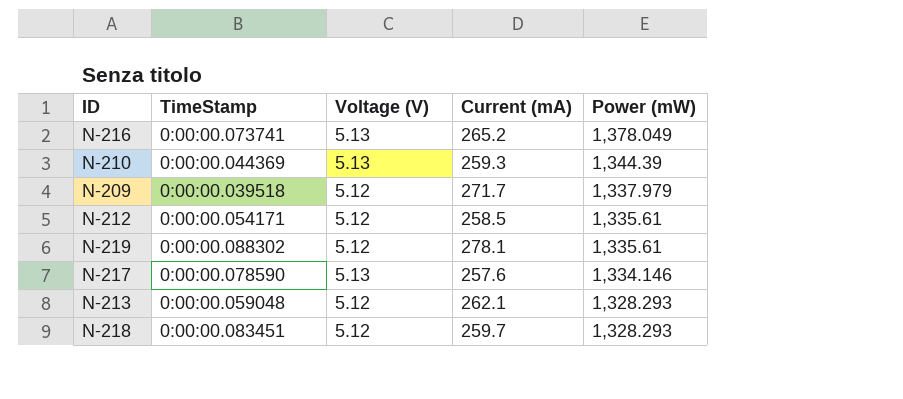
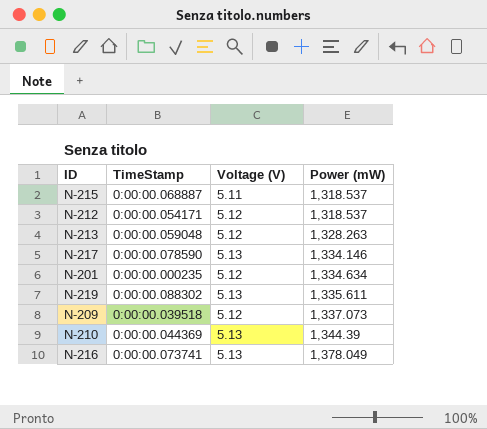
row order: Power (mW) descending -> Power (mW) ascending
column Current (mA) | position: 4 -> none
row N-218: 0:00:00.083451 | 5.12 | 259.7 | 1,328.293 -> none
row N-215: none -> 0:00:00.068887 | 5.11 | 1,318.537
N-212 | Power (mW): 1,335.61 -> 1,318.537
N-213 | Power (mW): 1,328.293 -> 1,328.263
row N-201: none -> 0:00:00.000235 | 5.12 | 1,334.634
N-219 | Voltage (V): 5.12 -> 5.13
N-219 | Power (mW): 1,335.61 -> 1,335.611
N-209 | Power (mW): 1,337.979 -> 1,337.073

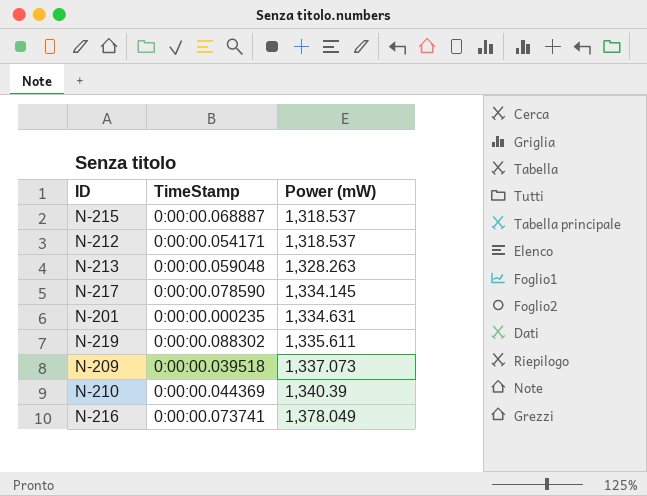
column Voltage (V) | position: 3 -> none
N-217 | Power (mW): 1,334.146 -> 1,334.145
N-201 | Power (mW): 1,334.634 -> 1,334.631
N-210 | Power (mW): 1,344.39 -> 1,340.39

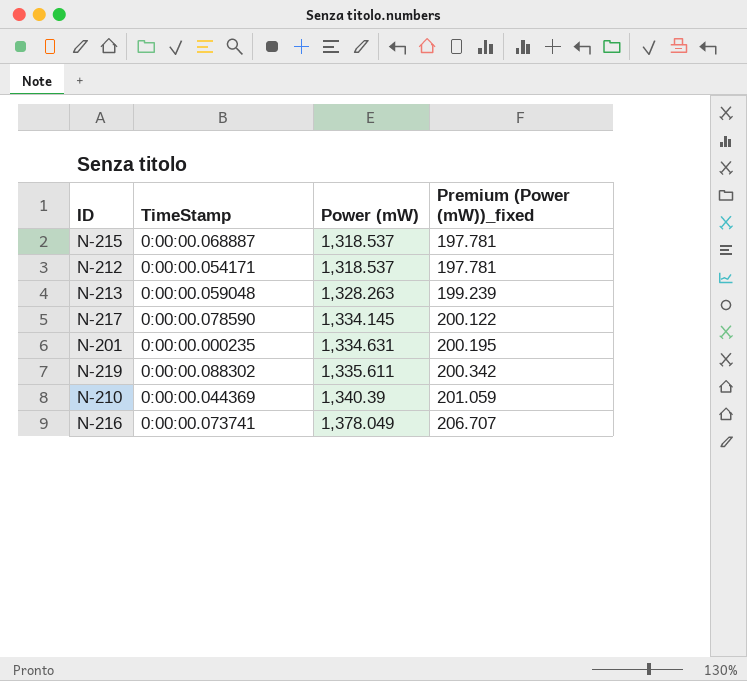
column Premium (Power (mW))_fixed | formula: none -> [Power (mW)] * 0.15
row N-209: 0:00:00.039518 | 1,337.073 -> none

